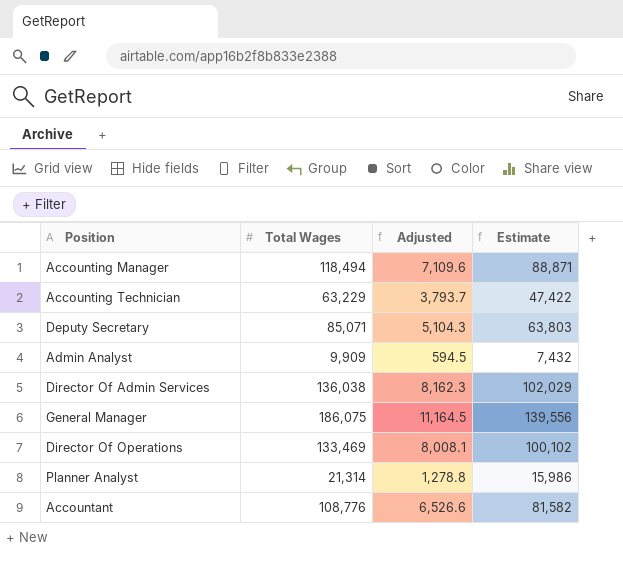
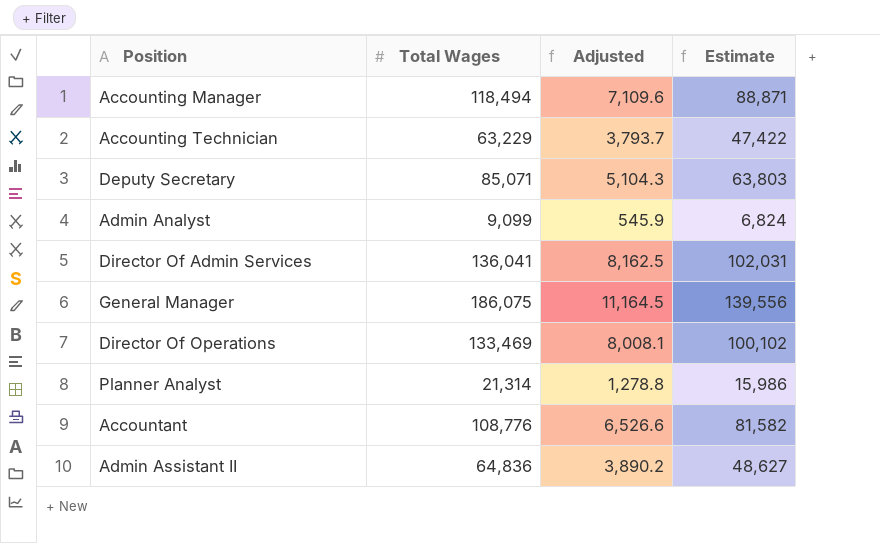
Admin Analyst | Total Wages: 9,909 -> 9,099
Admin Analyst | Adjusted: 594.5 -> 545.9
Admin Analyst | Estimate: 7,432 -> 6,824
Director Of Admin Services | Total Wages: 136,038 -> 136,041
Director Of Admin Services | Adjusted: 8,162.3 -> 8,162.5
Director Of Admin Services | Estimate: 102,029 -> 102,031
row Admin Assistant II: none -> 64,836 | 3,890.2 | 48,627

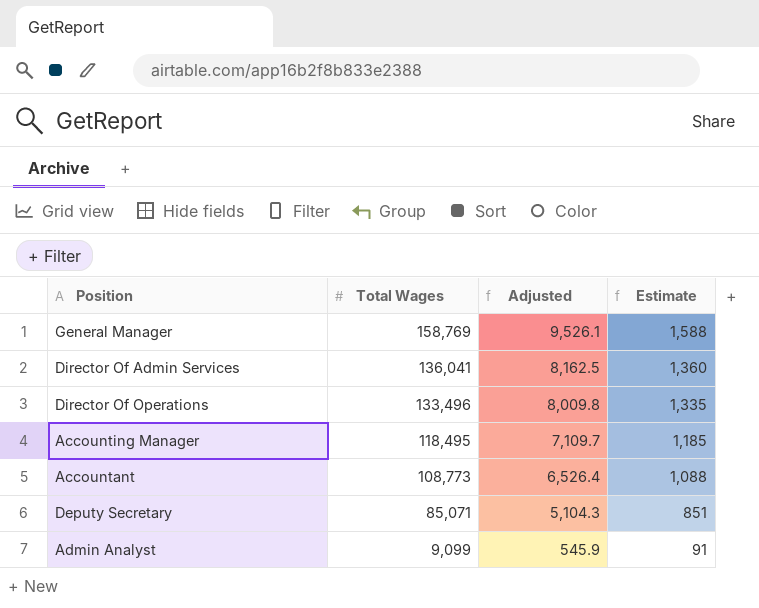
row order: none -> Total Wages descending
column Estimate | formula: [Total Wages] * 0.75 -> [Total Wages] * 0.01
row Accounting Technician: 63,229 | 3,793.7 | 47,422 -> none
row Planner Analyst: 21,314 | 1,278.8 | 15,986 -> none
row Admin Assistant II: 64,836 | 3,890.2 | 48,627 -> none
General Manager | Total Wages: 186,075 -> 158,769
General Manager | Adjusted: 11,164.5 -> 9,526.1
Director Of Operations | Total Wages: 133,469 -> 133,496
Director Of Operations | Adjusted: 8,008.1 -> 8,009.8
Accounting Manager | Total Wages: 118,494 -> 118,495
Accounting Manager | Adjusted: 7,109.6 -> 7,109.7
Accountant | Total Wages: 108,776 -> 108,773
Accountant | Adjusted: 6,526.6 -> 6,526.4

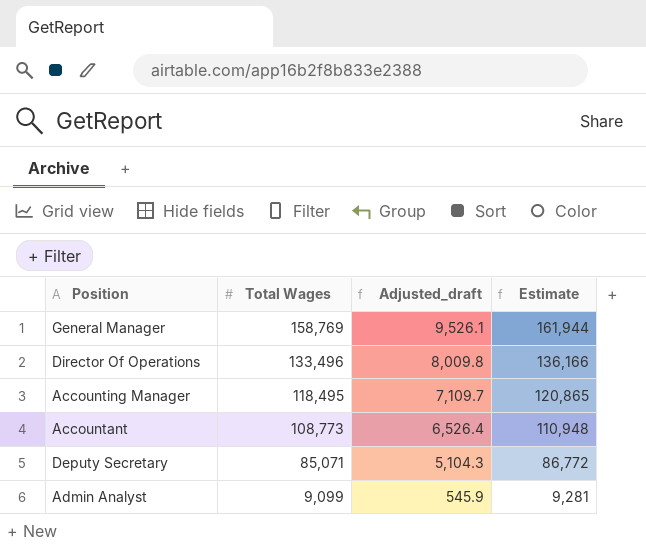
column name: Adjusted -> Adjusted_draft
column Estimate | formula: [Total Wages] * 0.01 -> [Total Wages] * 1.02
row Director Of Admin Services: 136,041 | 8,162.5 | 1,360 -> none

